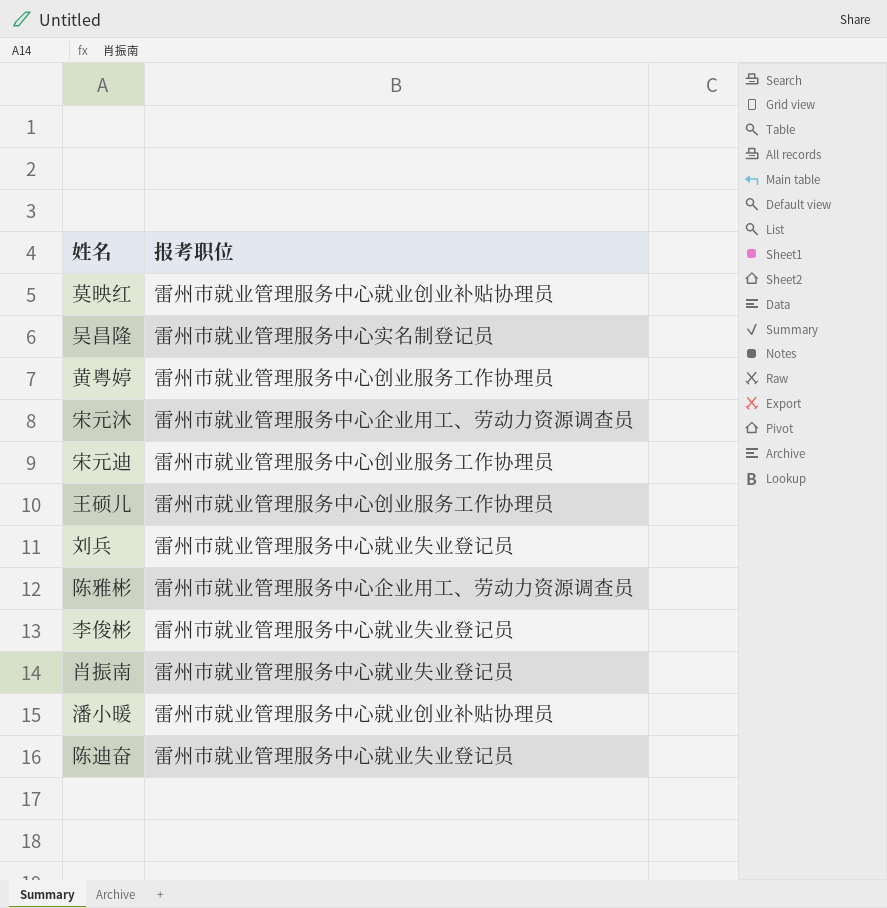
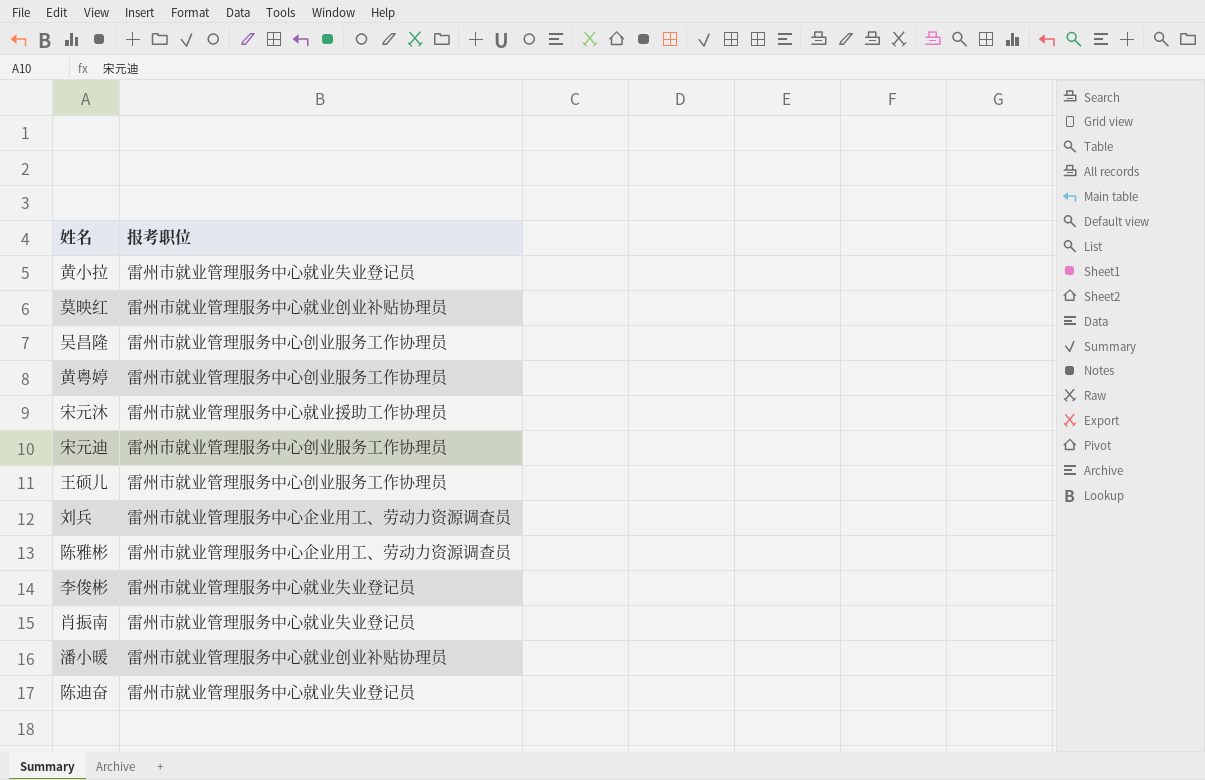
row 黄小拉: none -> 雷州市就业管理服务中心就业失业登记员
吴昌隆 | 报考职位: 雷州市就业管理服务中心实名制登记员 -> 雷州市就业管理服务中心创业服务工作协理员
宋元沐 | 报考职位: 雷州市就业管理服务中心企业用工、劳动力资源调查员 -> 雷州市就业管理服务中心就业援助工作协理员
刘兵 | 报考职位: 雷州市就业管理服务中心就业失业登记员 -> 雷州市就业管理服务中心企业用工、劳动力资源调查员

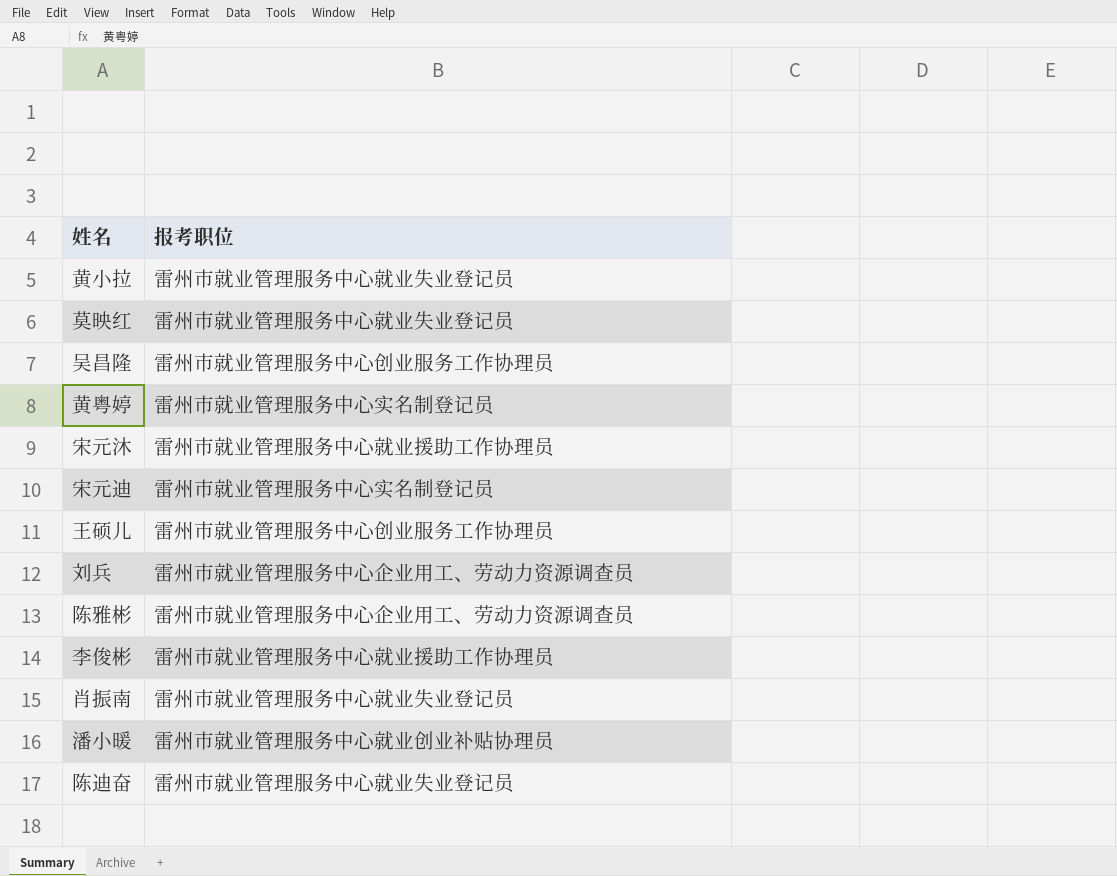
莫映红 | 报考职位: 雷州市就业管理服务中心就业创业补贴协理员 -> 雷州市就业管理服务中心就业失业登记员
黄粤婷 | 报考职位: 雷州市就业管理服务中心创业服务工作协理员 -> 雷州市就业管理服务中心实名制登记员
宋元迪 | 报考职位: 雷州市就业管理服务中心创业服务工作协理员 -> 雷州市就业管理服务中心实名制登记员
李俊彬 | 报考职位: 雷州市就业管理服务中心就业失业登记员 -> 雷州市就业管理服务中心就业援助工作协理员

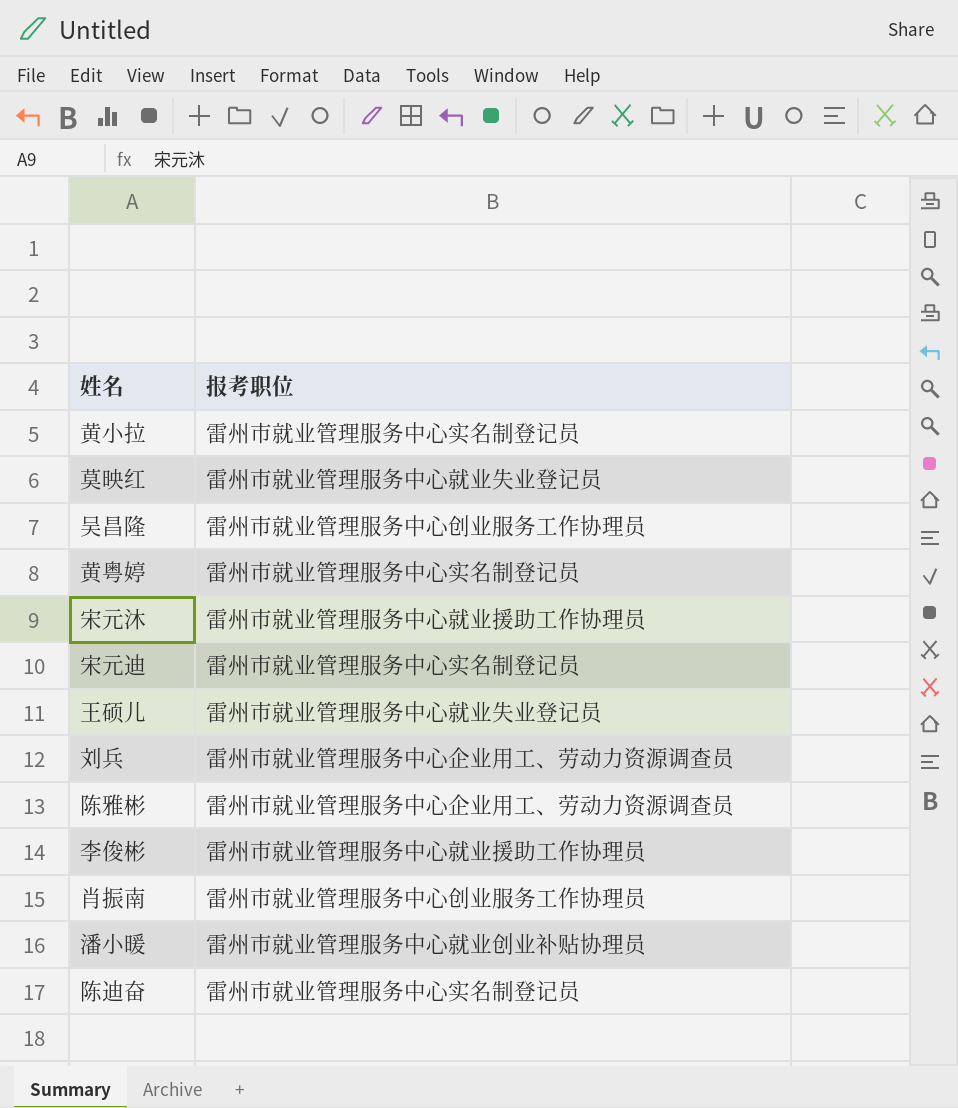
黄小拉 | 报考职位: 雷州市就业管理服务中心就业失业登记员 -> 雷州市就业管理服务中心实名制登记员
王硕儿 | 报考职位: 雷州市就业管理服务中心创业服务工作协理员 -> 雷州市就业管理服务中心就业失业登记员
肖振南 | 报考职位: 雷州市就业管理服务中心就业失业登记员 -> 雷州市就业管理服务中心创业服务工作协理员
陈迪奋 | 报考职位: 雷州市就业管理服务中心就业失业登记员 -> 雷州市就业管理服务中心实名制登记员

